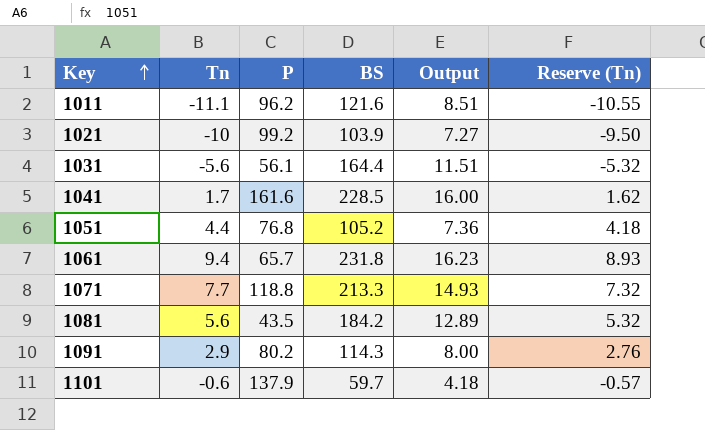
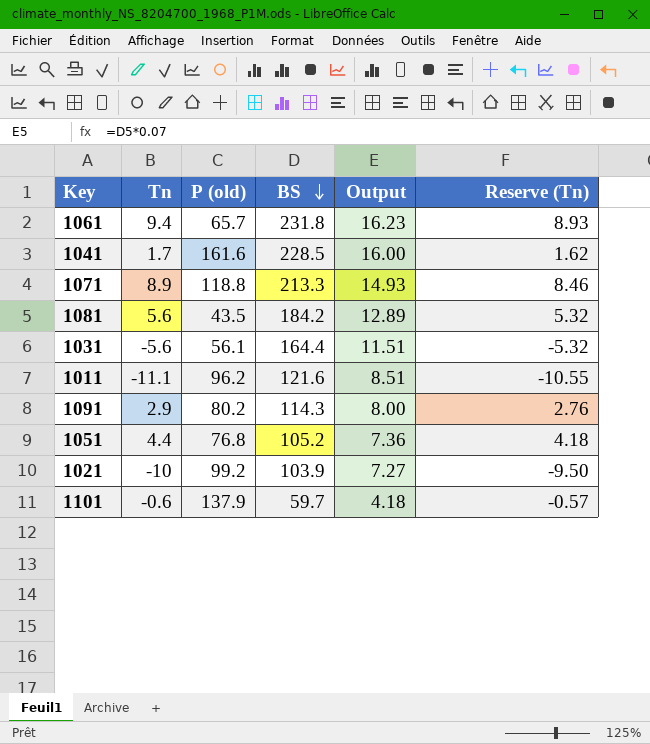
row order: Key ascending -> BS descending
column name: P -> P (old)
1071 | Tn: 7.7 -> 8.9
1071 | Reserve (Tn): 7.32 -> 8.46

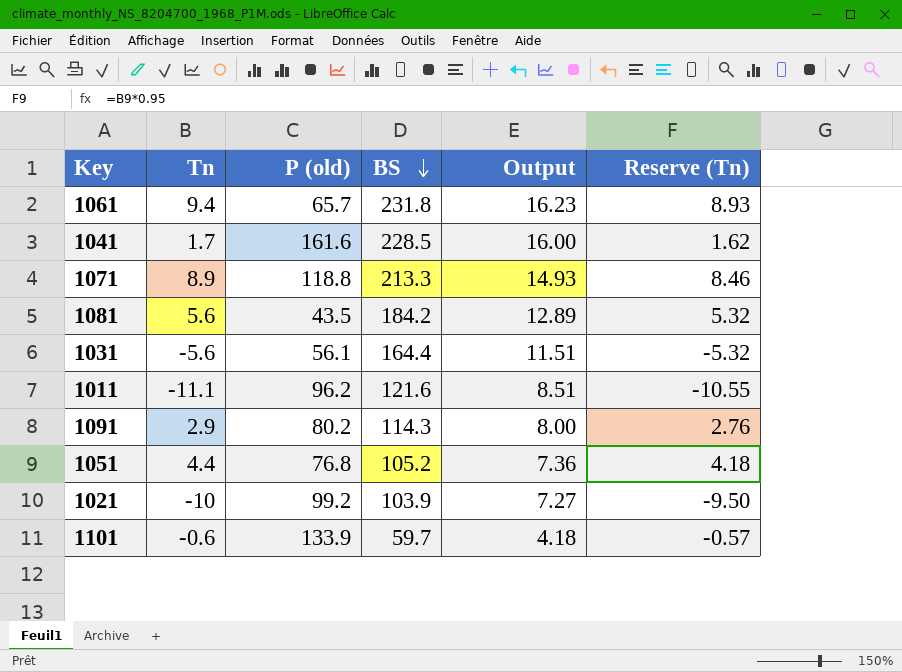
1101 | P (old): 137.9 -> 133.9

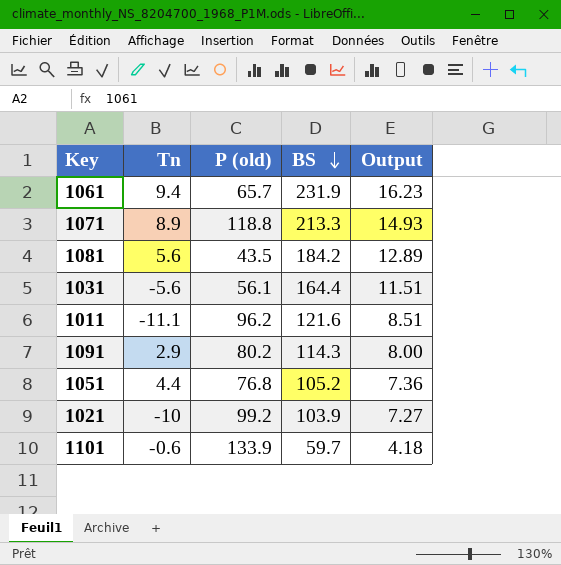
column Reserve (Tn) | formula: [Tn] * 0.95 -> none
row 1041: 1.7 | 161.6 | 228.5 | 16.00 | 1.62 -> none
1061 | BS: 231.8 -> 231.9

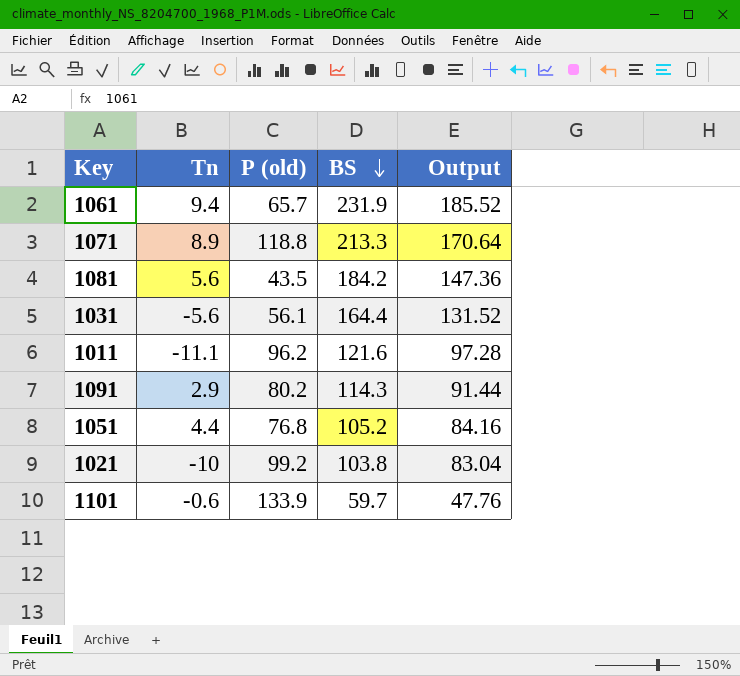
column Output | formula: [BS] * 0.07 -> [BS] * 0.8
1021 | BS: 103.9 -> 103.8

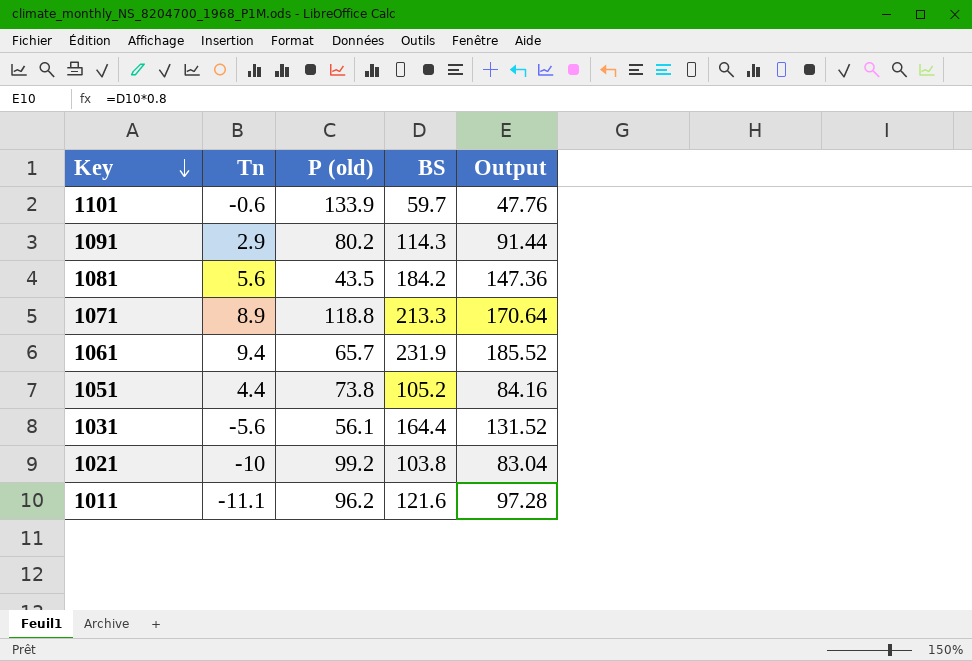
row order: BS descending -> Key descending
1051 | P (old): 76.8 -> 73.8

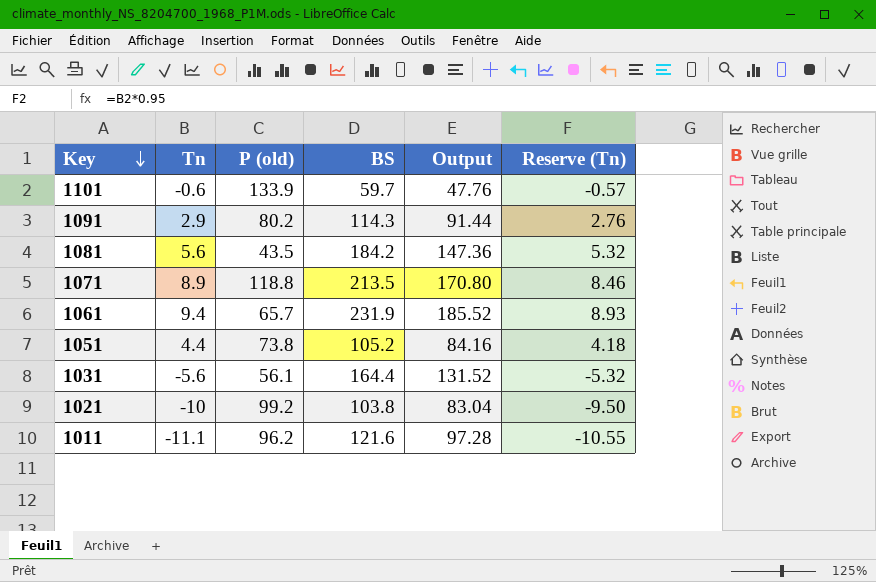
column Reserve (Tn) | formula: none -> [Tn] * 0.95
1071 | BS: 213.3 -> 213.5
1071 | Output: 170.64 -> 170.80

